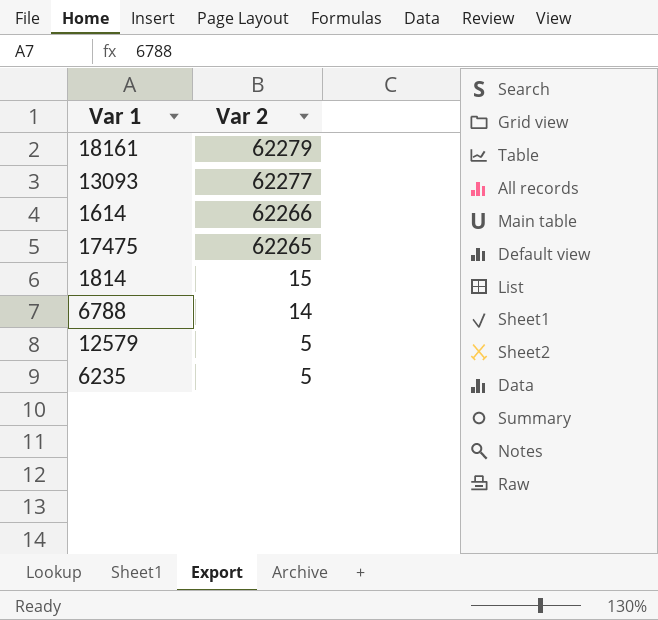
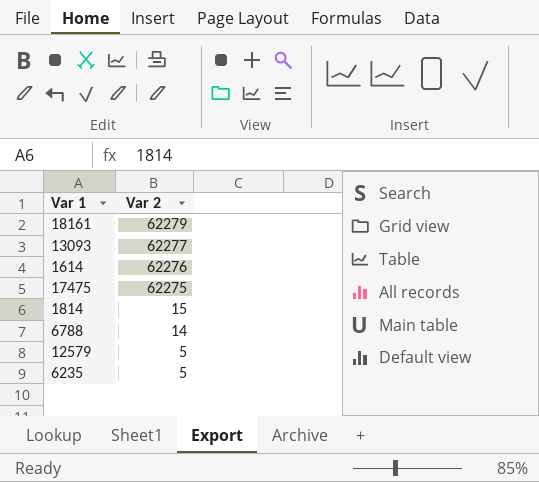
1614 | Var 2: 62266 -> 62276
17475 | Var 2: 62265 -> 62275

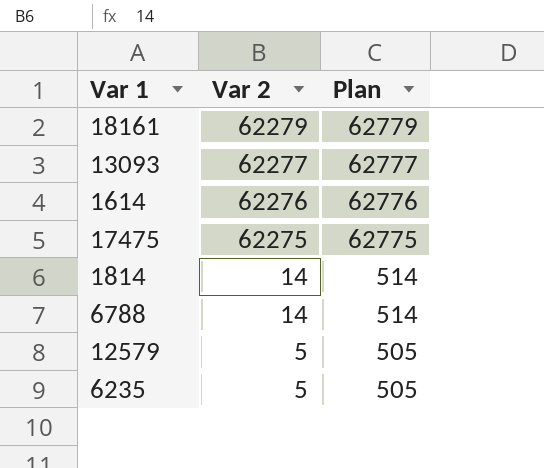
column Plan | formula: none -> [Var 2] + 500
1814 | Var 2: 15 -> 14

